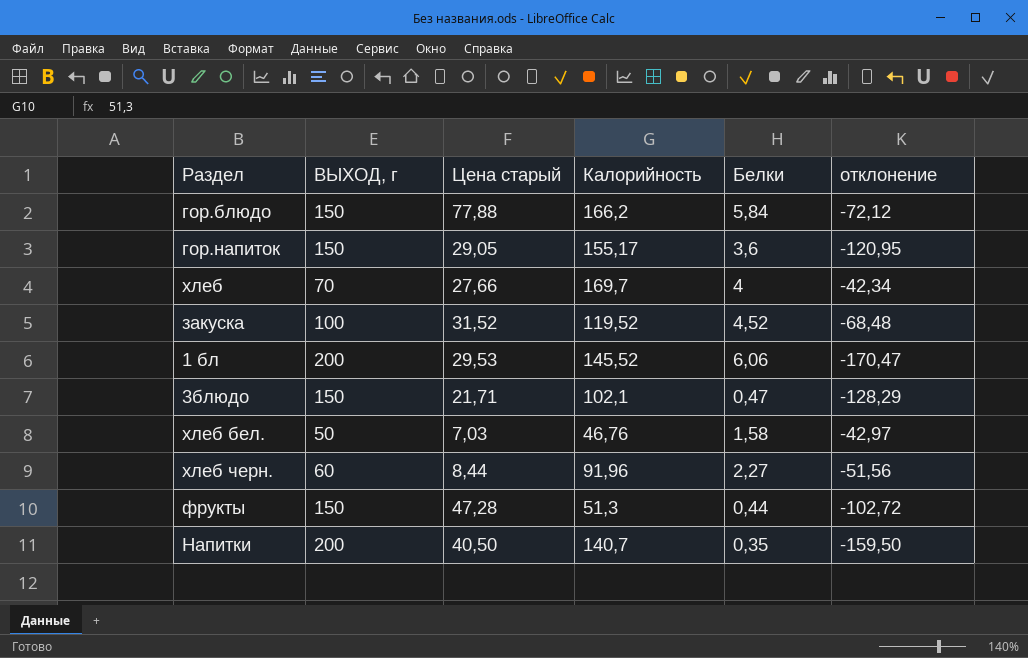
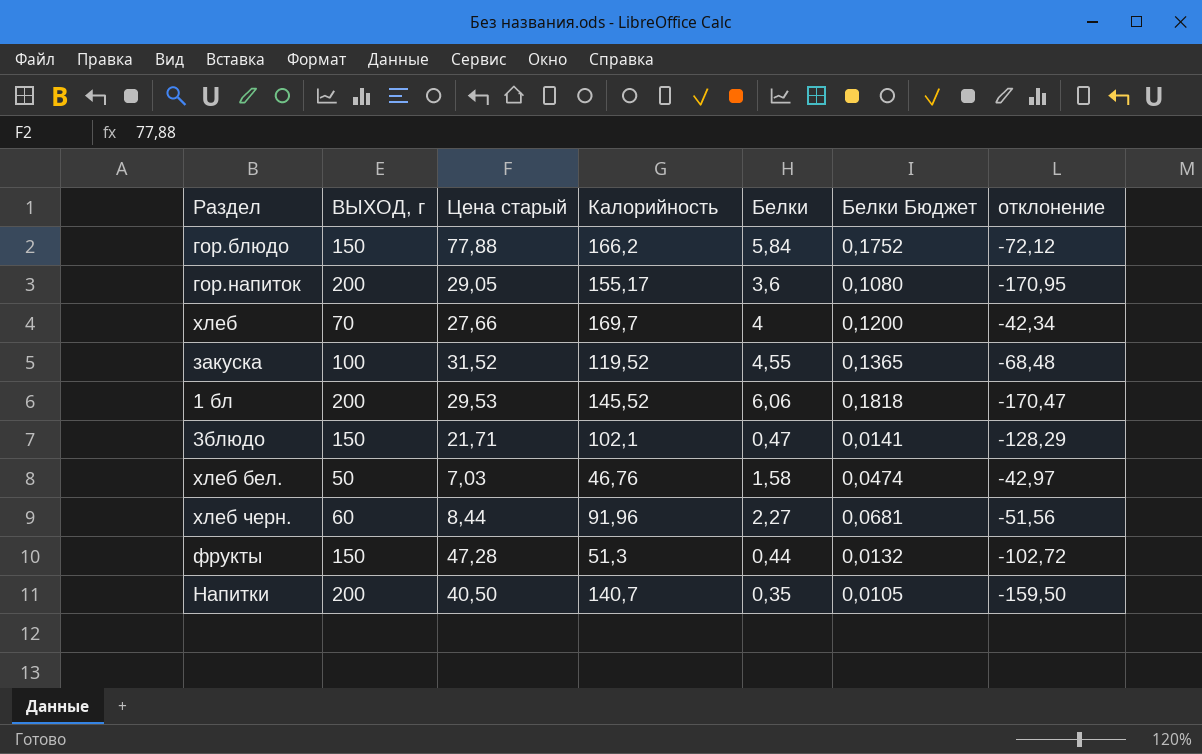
column Белки Бюджет | formula: none -> [Белки] * 0,03
гор.напиток | ВЫХОД, г: 150 -> 200
гор.напиток | отклонение: -120,95 -> -170,95
закуска | Белки: 4,52 -> 4,55

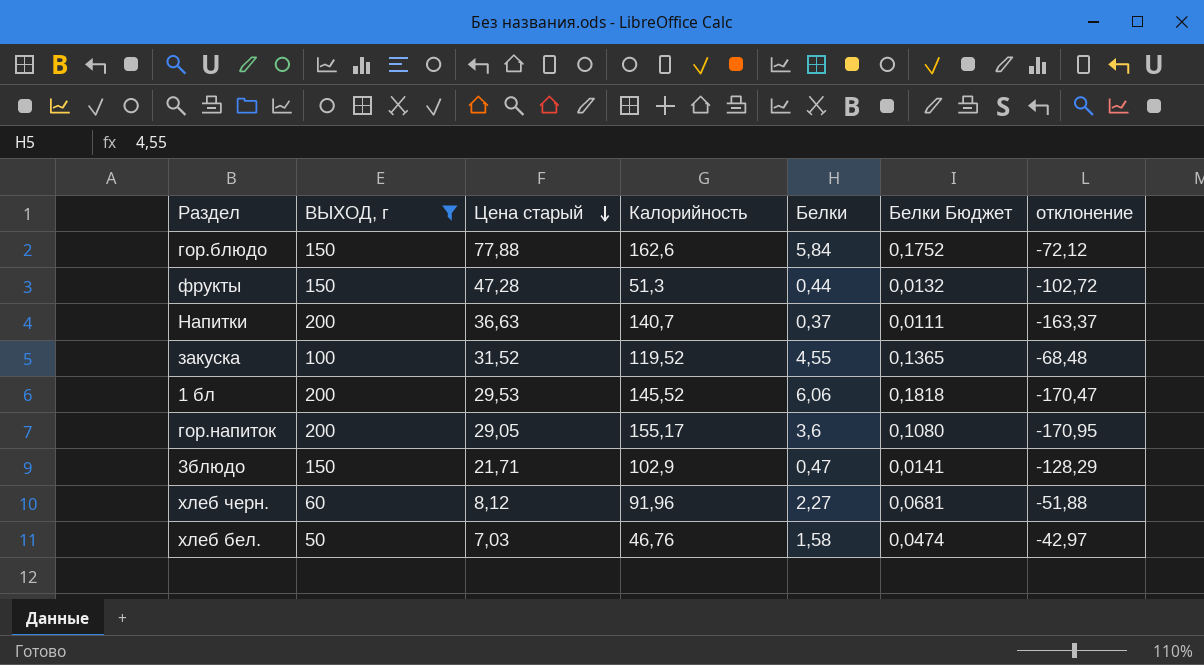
filter: none -> ВЫХОД, г != 70
row order: none -> Цена старый descending
гор.блюдо | Калорийность: 166,2 -> 162,6
Напитки | Цена старый: 40,50 -> 36,63
Напитки | Белки: 0,35 -> 0,37
Напитки | Белки Бюджет: 0,0105 -> 0,0111
Напитки | отклонение: -159,50 -> -163,37
3блюдо | Калорийность: 102,1 -> 102,9
хлеб черн. | Цена старый: 8,44 -> 8,12
хлеб черн. | отклонение: -51,56 -> -51,88

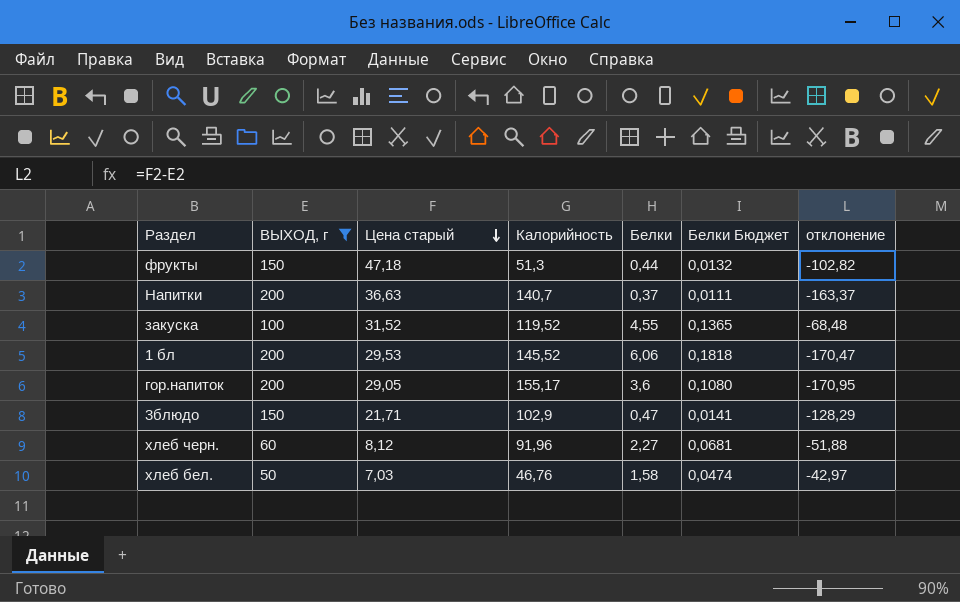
row гор.блюдо: 150 | 77,88 | 162,6 | 5,84 | 0,1752 | -72,12 -> none
фрукты | Цена старый: 47,28 -> 47,18
фрукты | отклонение: -102,72 -> -102,82

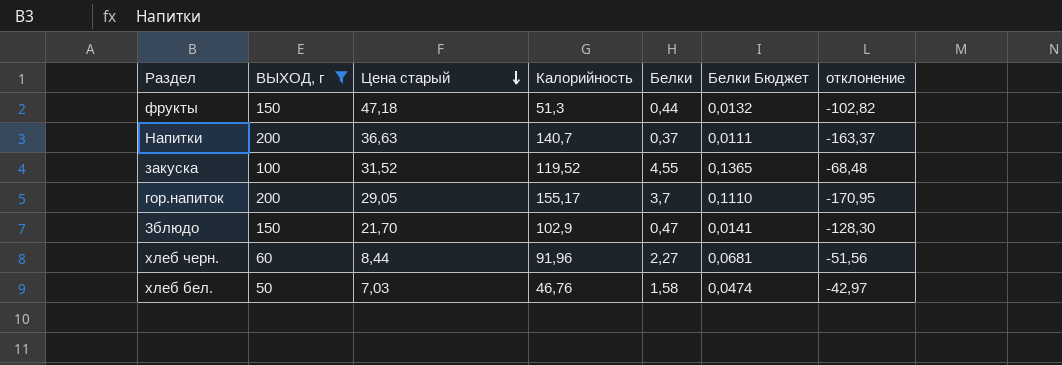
row 1 бл: 200 | 29,53 | 145,52 | 6,06 | 0,1818 | -170,47 -> none
гор.напиток | Белки: 3,6 -> 3,7
гор.напиток | Белки Бюджет: 0,1080 -> 0,1110
3блюдо | Цена старый: 21,71 -> 21,70
3блюдо | отклонение: -128,29 -> -128,30
хлеб черн. | Цена старый: 8,12 -> 8,44
хлеб черн. | отклонение: -51,88 -> -51,56

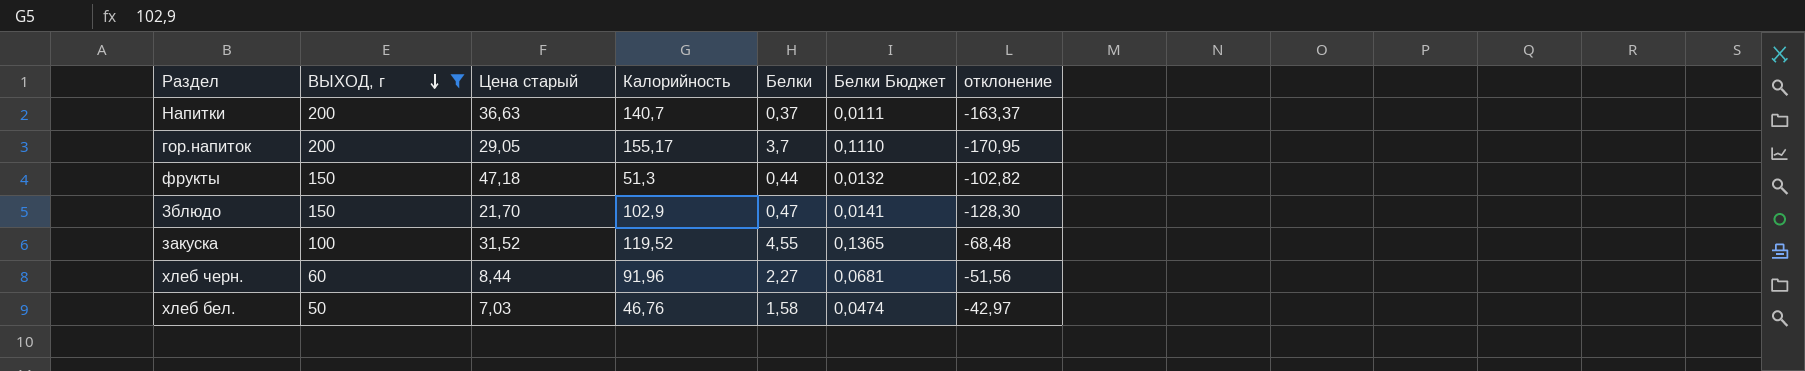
row order: Цена старый descending -> ВЫХОД, г descending

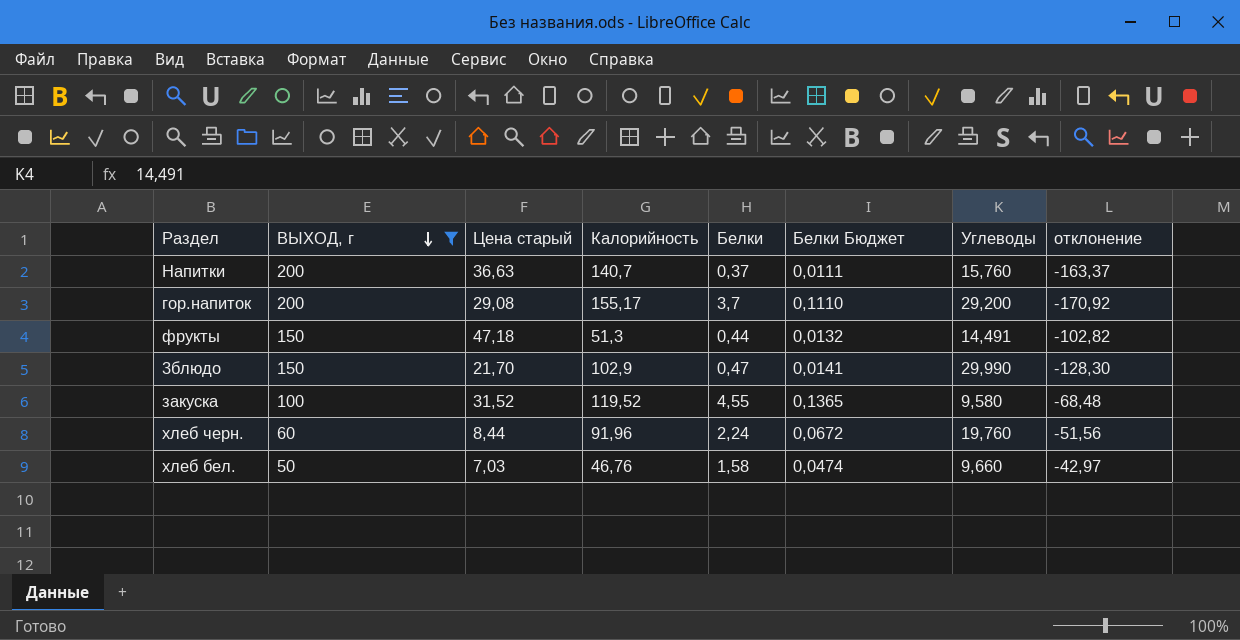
column Углеводы | position: none -> 7
гор.напиток | Цена старый: 29,05 -> 29,08
гор.напиток | отклонение: -170,95 -> -170,92
хлеб черн. | Белки: 2,27 -> 2,24
хлеб черн. | Белки Бюджет: 0,0681 -> 0,0672

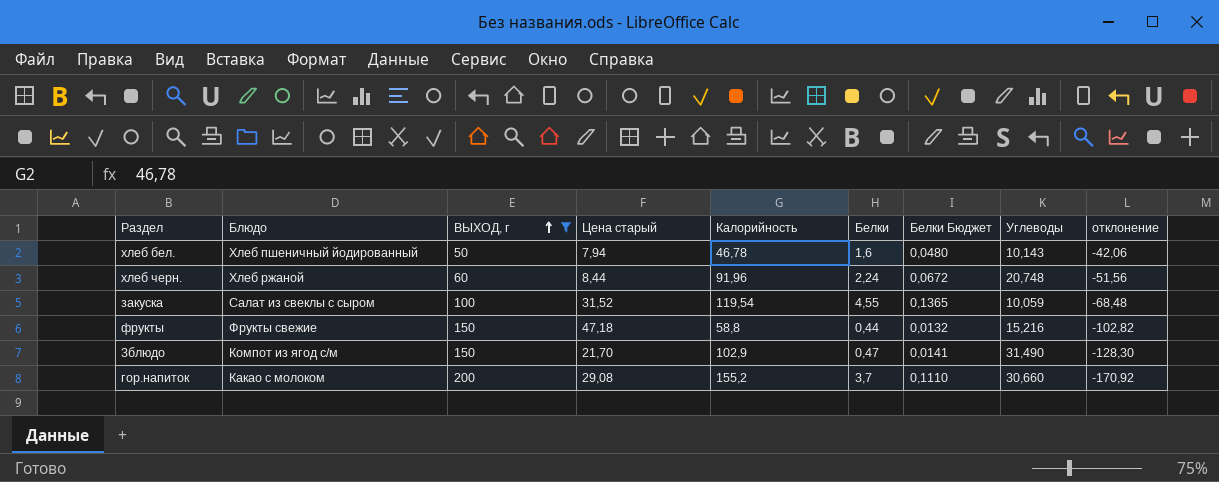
row order: ВЫХОД, г descending -> ВЫХОД, г ascending
column Блюдо | position: none -> 2
row Напитки: 200 | 36,63 | 140,7 | 0,37 | 0,0111 | 15,760 | -163,37 -> none
хлеб бел. | Цена старый: 7,03 -> 7,94
хлеб бел. | Калорийность: 46,76 -> 46,78
хлеб бел. | Белки: 1,58 -> 1,6
хлеб бел. | Белки Бюджет: 0,0474 -> 0,0480
хлеб бел. | Углеводы: 9,660 -> 10,143
хлеб бел. | отклонение: -42,97 -> -42,06
хлеб черн. | Углеводы: 19,760 -> 20,748
закуска | Калорийность: 119,52 -> 119,54
закуска | Углеводы: 9,580 -> 10,059
фрукты | Калорийность: 51,3 -> 58,8
фрукты | Углеводы: 14,491 -> 15,216
3блюдо | Углеводы: 29,990 -> 31,490
гор.напиток | Калорийность: 155,17 -> 155,2
гор.напиток | Углеводы: 29,200 -> 30,660

